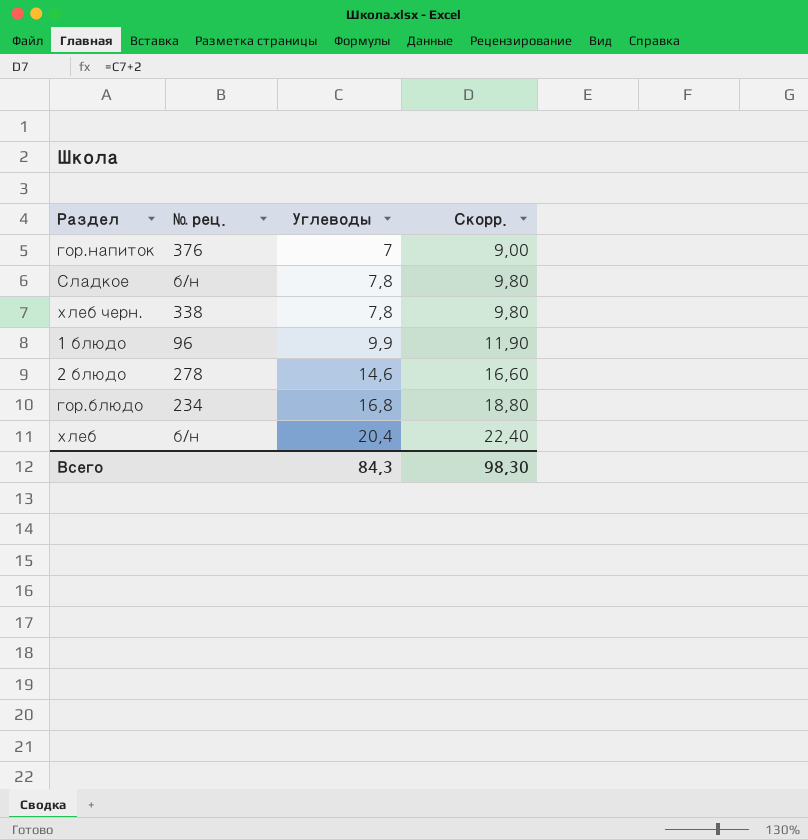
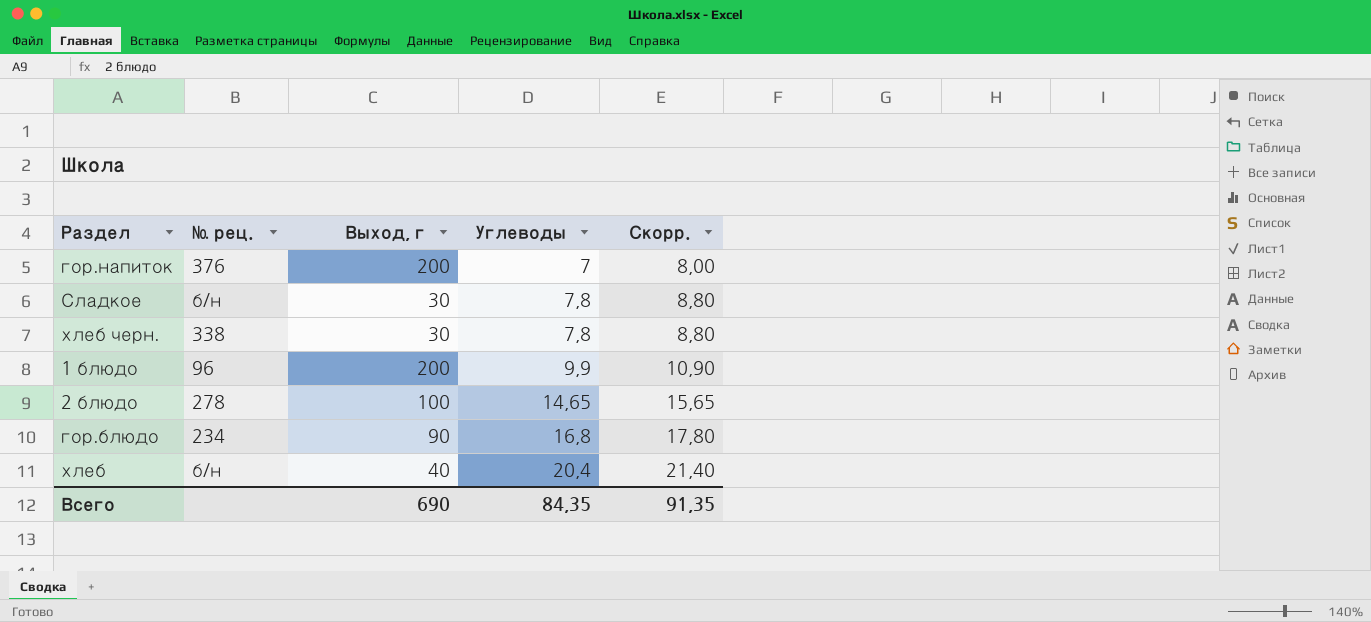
column Выход, г | position: none -> 3
column Скорр. | formula: [Углеводы] + 2 -> [Углеводы] + 1
2 блюдо | Углеводы: 14,6 -> 14,65
Всего | Углеводы: 84,3 -> 84,35
Всего | Скорр.: 98,30 -> 91,35

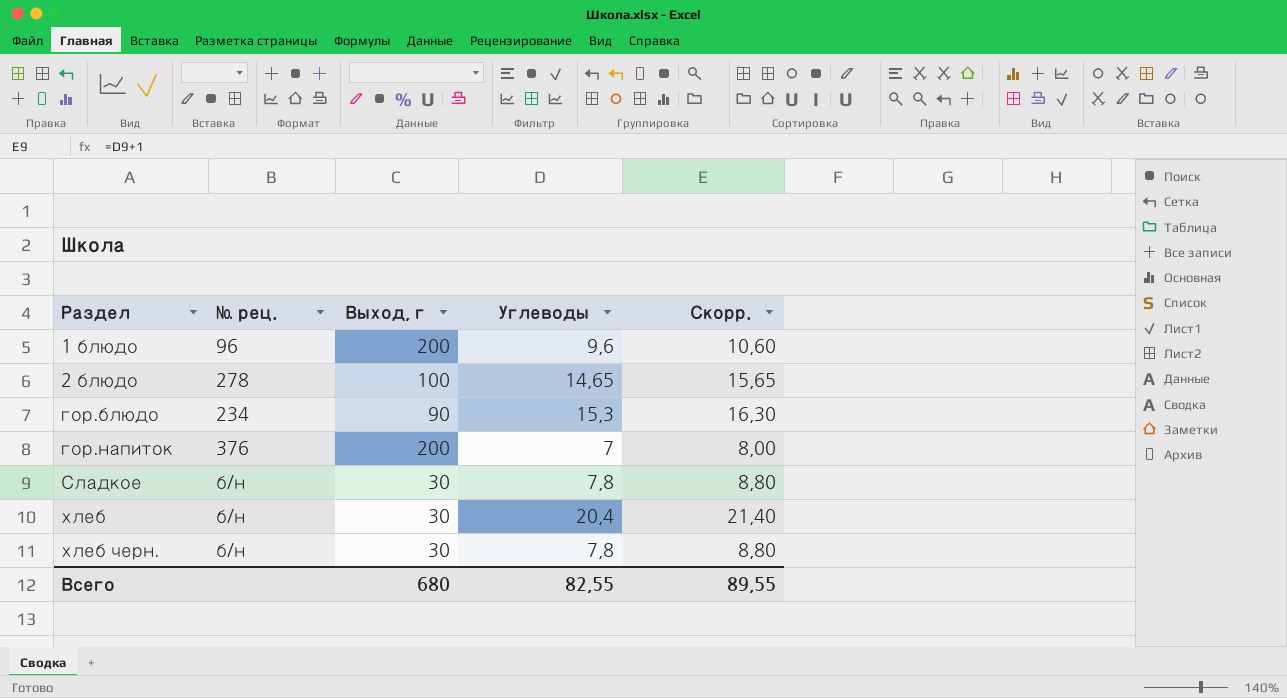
row order: Углеводы ascending -> Раздел ascending
1 блюдо | Углеводы: 9,9 -> 9,6
1 блюдо | Скорр.: 10,90 -> 10,60
гор.блюдо | Углеводы: 16,8 -> 15,3
гор.блюдо | Скорр.: 17,80 -> 16,30
хлеб | Выход, г: 40 -> 30
хлеб черн. | № рец.: 338 -> б/н
Всего | Выход, г: 690 -> 680
Всего | Углеводы: 84,35 -> 82,55
Всего | Скорр.: 91,35 -> 89,55

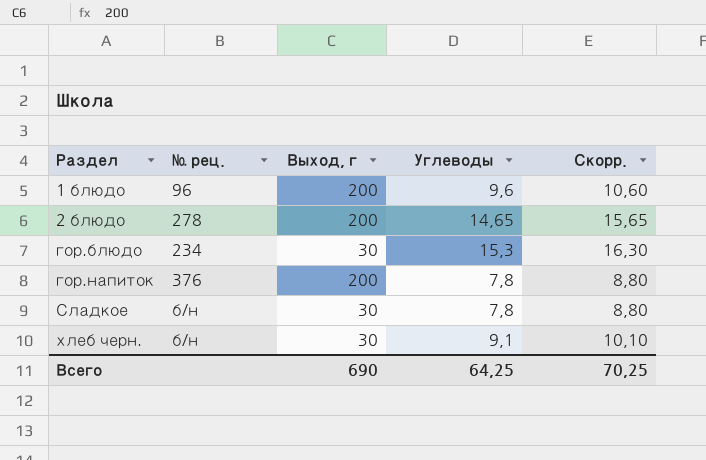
row хлеб: б/н | 30 | 20,4 | 21,40 -> none
2 блюдо | Выход, г: 100 -> 200
гор.блюдо | Выход, г: 90 -> 30
гор.напиток | Углеводы: 7 -> 7,8
гор.напиток | Скорр.: 8,00 -> 8,80
хлеб черн. | Углеводы: 7,8 -> 9,1
хлеб черн. | Скорр.: 8,80 -> 10,10
Всего | Выход, г: 680 -> 690
Всего | Углеводы: 82,55 -> 64,25
Всего | Скорр.: 89,55 -> 70,25

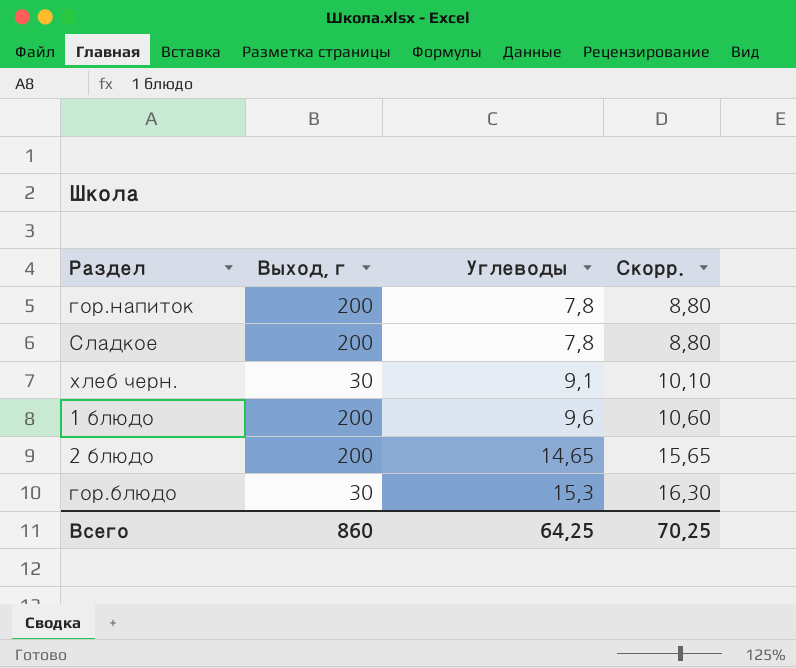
row order: Раздел ascending -> Углеводы ascending
column № рец. | position: 2 -> none
Сладкое | Выход, г: 30 -> 200
Всего | Выход, г: 690 -> 860

